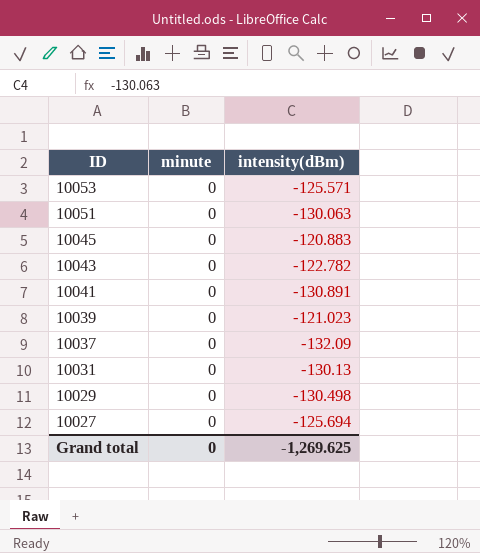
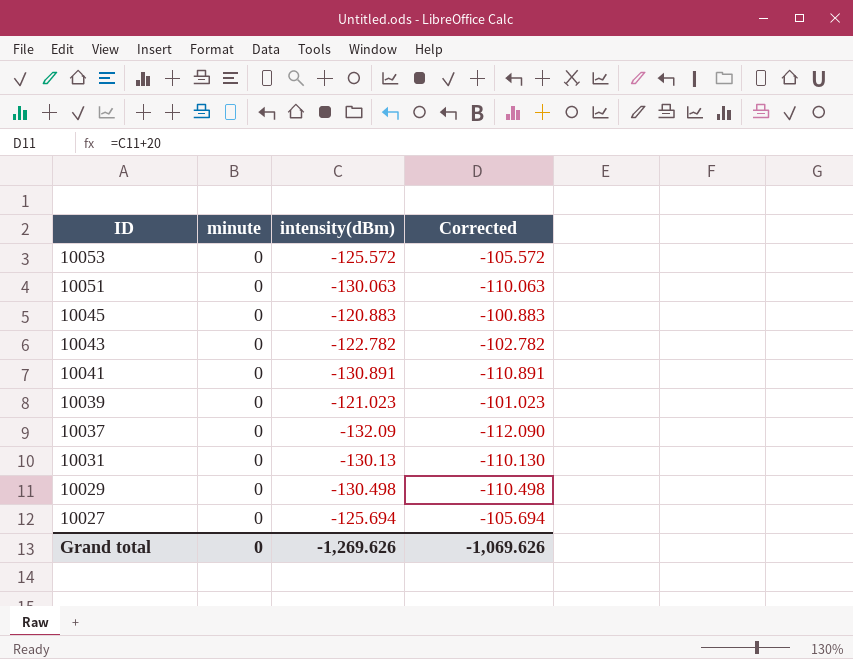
column Corrected | formula: none -> [intensity(dBm)] + 20
10053 | intensity(dBm): -125.571 -> -125.572
Grand total | intensity(dBm): -1,269.625 -> -1,269.626

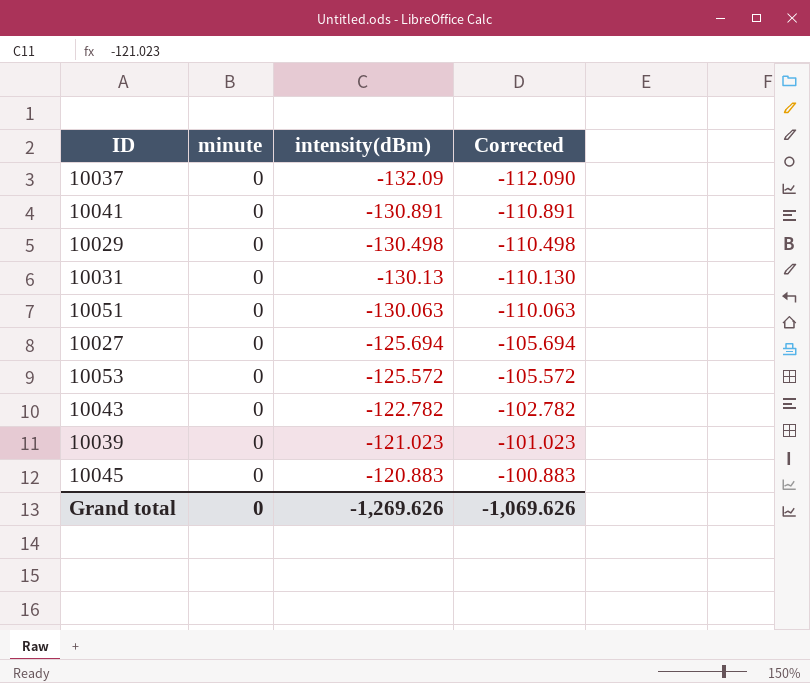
row order: ID descending -> intensity(dBm) ascending

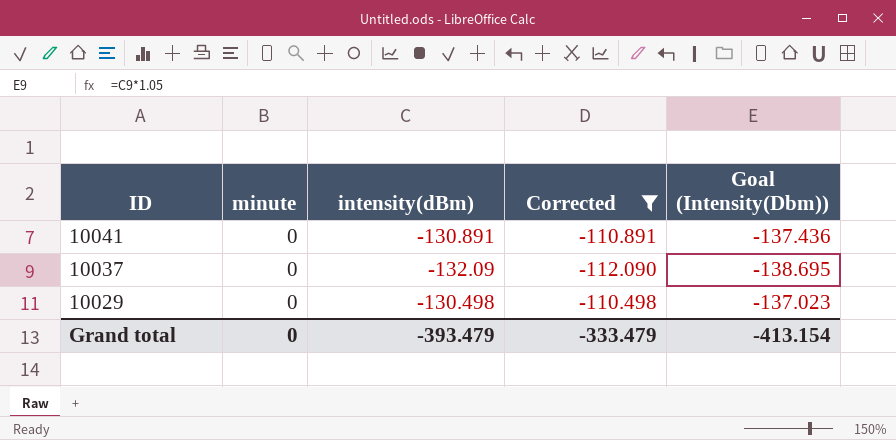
filter: none -> Corrected <= -110.498
row order: intensity(dBm) ascending -> ID descending
column Goal (Intensity(Dbm)) | formula: none -> [intensity(dBm)] * 1.05
Grand total | intensity(dBm): -1,269.626 -> -393.479
Grand total | Corrected: -1,069.626 -> -333.479

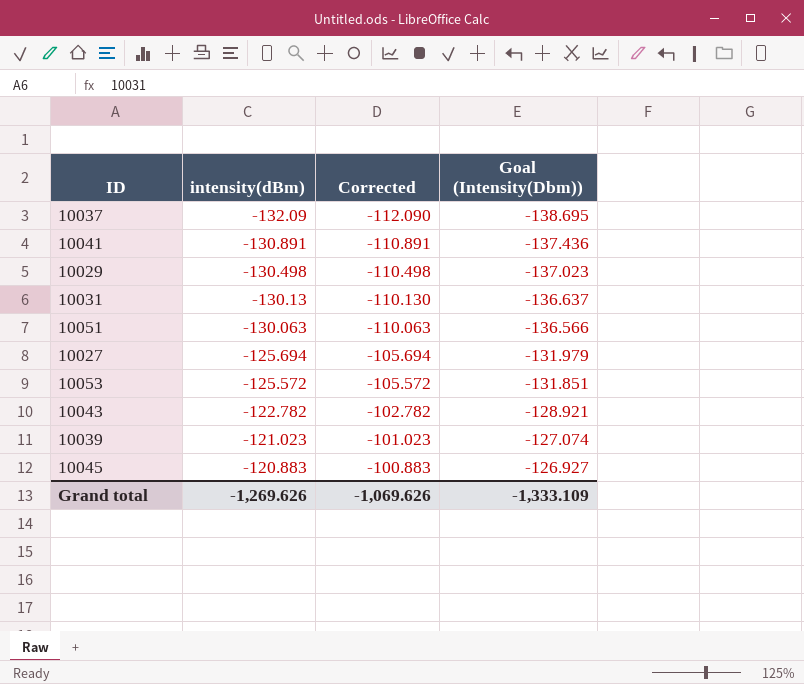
filter: Corrected <= -110.498 -> none
row order: ID descending -> intensity(dBm) ascending
column minute | position: 2 -> none
Grand total | intensity(dBm): -393.479 -> -1,269.626
Grand total | Corrected: -333.479 -> -1,069.626
Grand total | Goal (Intensity(Dbm)): -413.154 -> -1,333.109

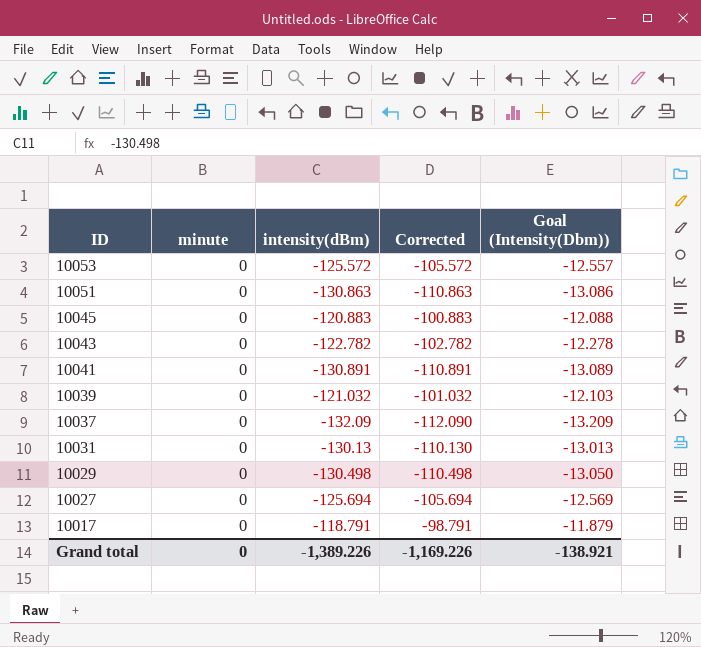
row order: intensity(dBm) ascending -> ID descending
column minute | position: none -> 2
column Goal (Intensity(Dbm)) | formula: [intensity(dBm)] * 1.05 -> [intensity(dBm)] * 0.1
10051 | intensity(dBm): -130.063 -> -130.863
10051 | Corrected: -110.063 -> -110.863
10039 | intensity(dBm): -121.023 -> -121.032
10039 | Corrected: -101.023 -> -101.032
row 10017: none -> 0 | -118.791 | -98.791 | -11.879
Grand total | intensity(dBm): -1,269.626 -> -1,389.226
Grand total | Corrected: -1,069.626 -> -1,169.226
Grand total | Goal (Intensity(Dbm)): -1,333.109 -> -138.921

